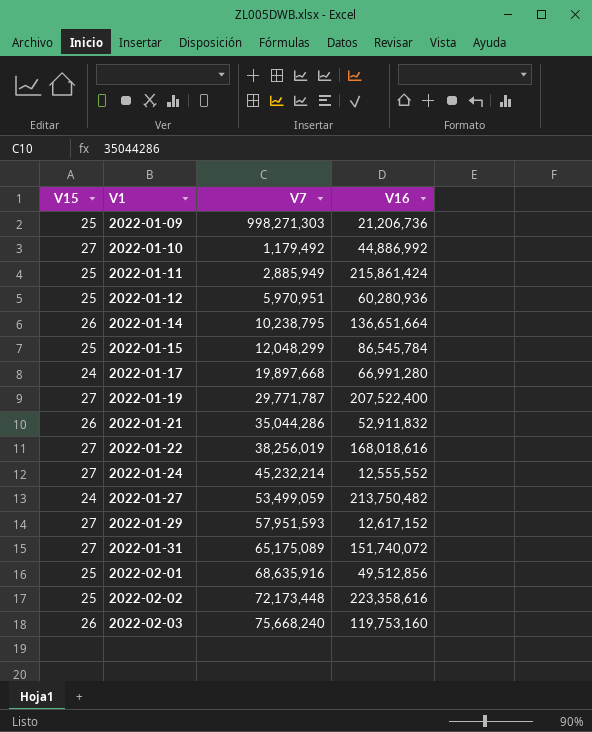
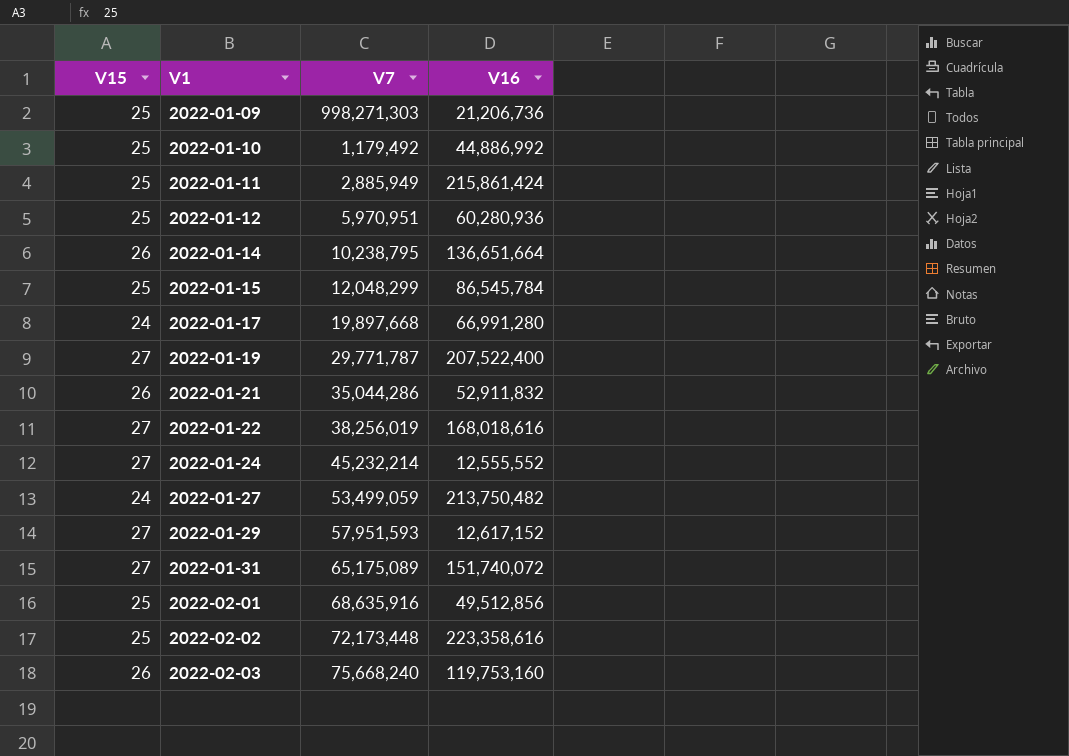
2022-01-10 | V15: 27 -> 25

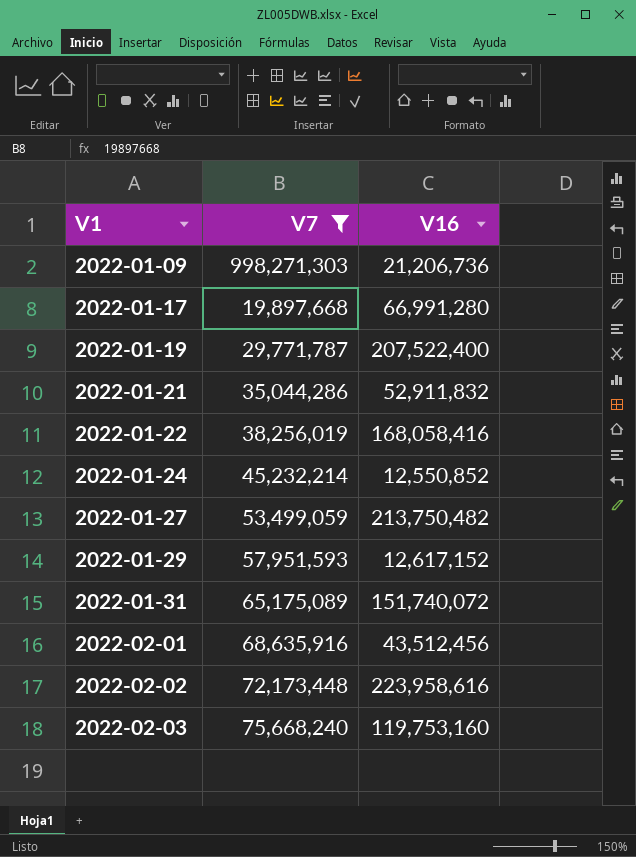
filter: none -> V7 >= 19,897,668
column V15 | position: 1 -> none
2022-01-22 | V16: 168,018,616 -> 168,058,416
2022-01-24 | V16: 12,555,552 -> 12,550,852
2022-02-01 | V16: 49,512,856 -> 43,512,456
2022-02-02 | V16: 223,358,616 -> 223,958,616

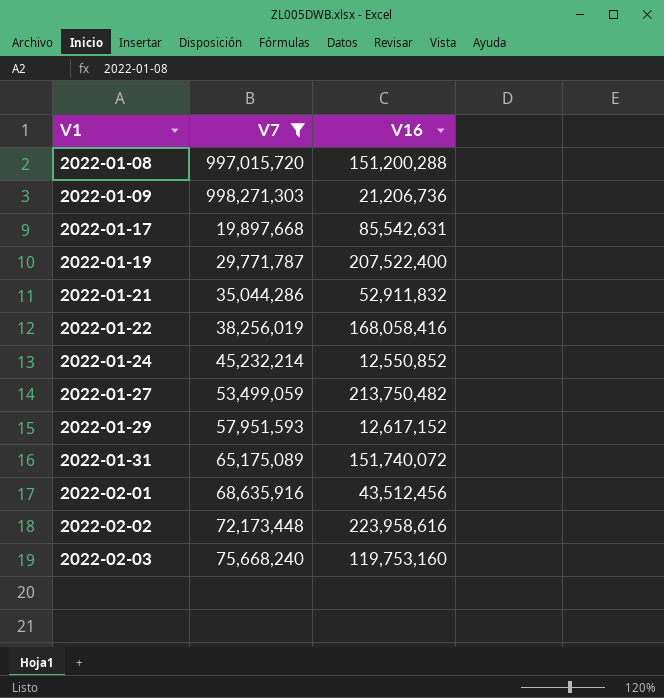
row 2022-01-08: none -> 997,015,720 | 151,200,288
2022-01-17 | V16: 66,991,280 -> 85,542,631

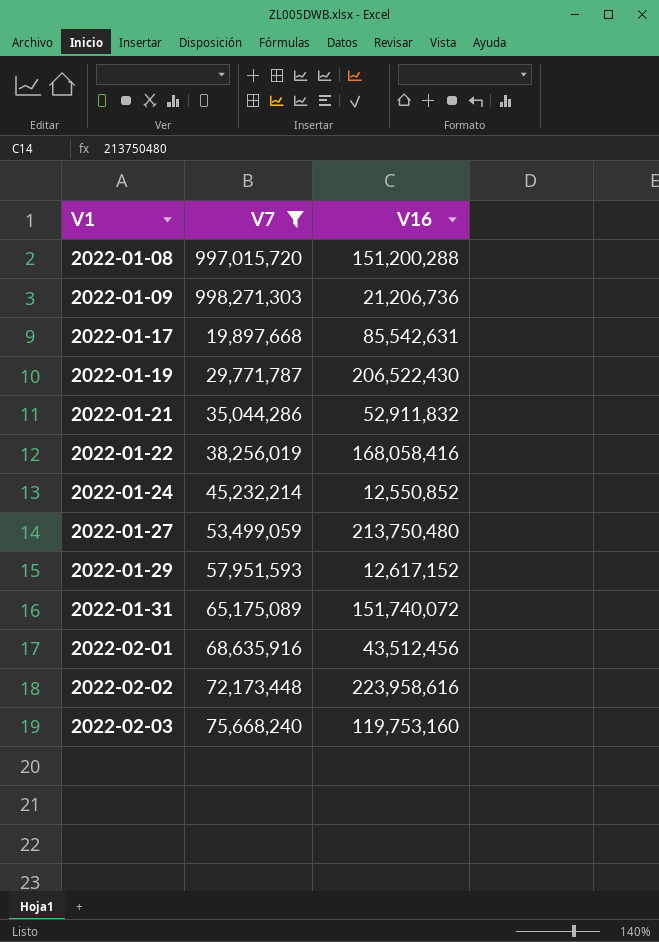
2022-01-19 | V16: 207,522,400 -> 206,522,430
2022-01-27 | V16: 213,750,482 -> 213,750,480

